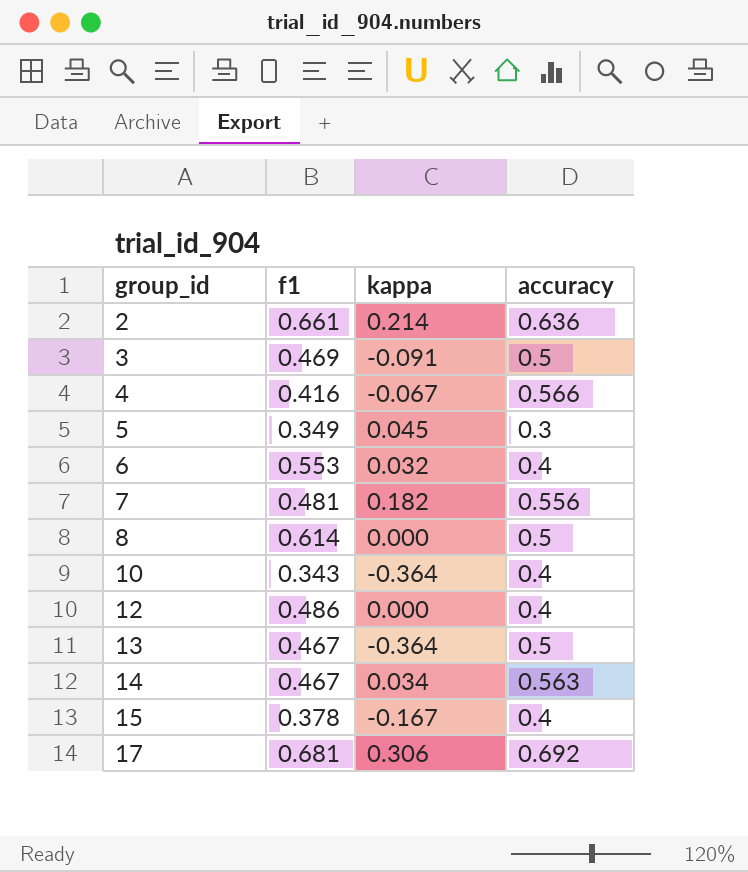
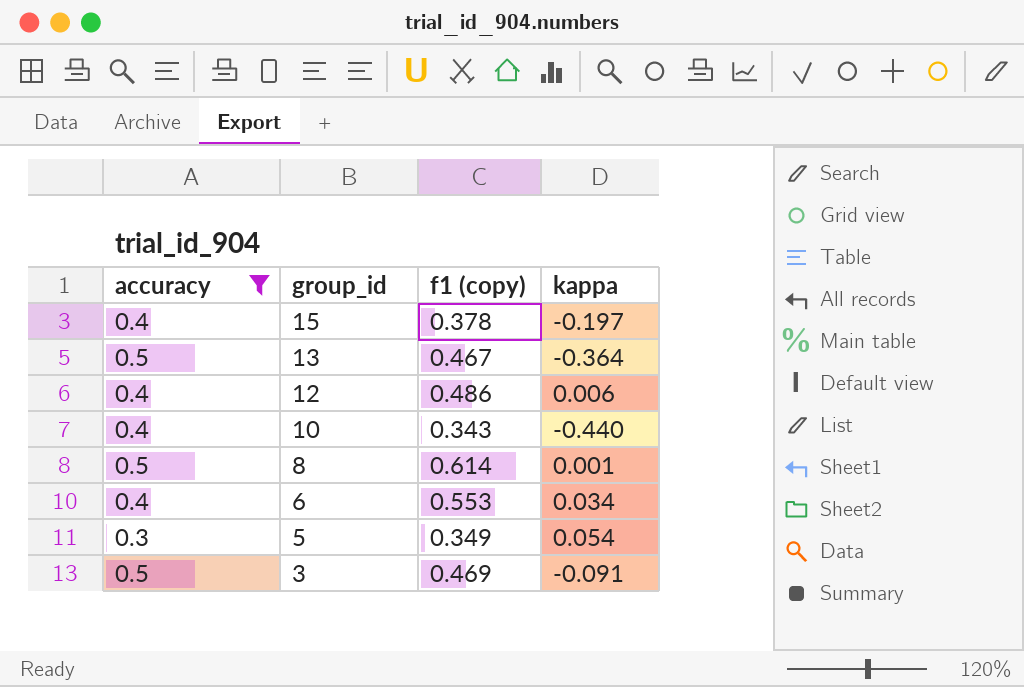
filter: none -> accuracy <= 0.5
row order: group_id ascending -> group_id descending
column accuracy | position: 4 -> 1
column name: f1 -> f1 (copy)
15 | kappa: -0.167 -> -0.197
12 | kappa: 0.000 -> 0.006
10 | kappa: -0.364 -> -0.440
8 | kappa: 0.000 -> 0.001
6 | kappa: 0.032 -> 0.034
5 | kappa: 0.045 -> 0.054

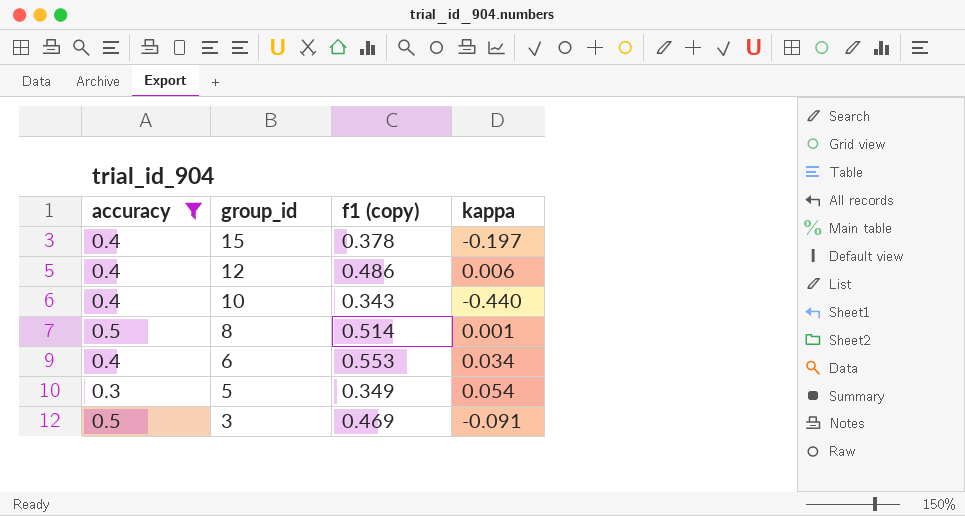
row 13: 0.5 | 0.467 | -0.364 -> none
8 | f1 (copy): 0.614 -> 0.514

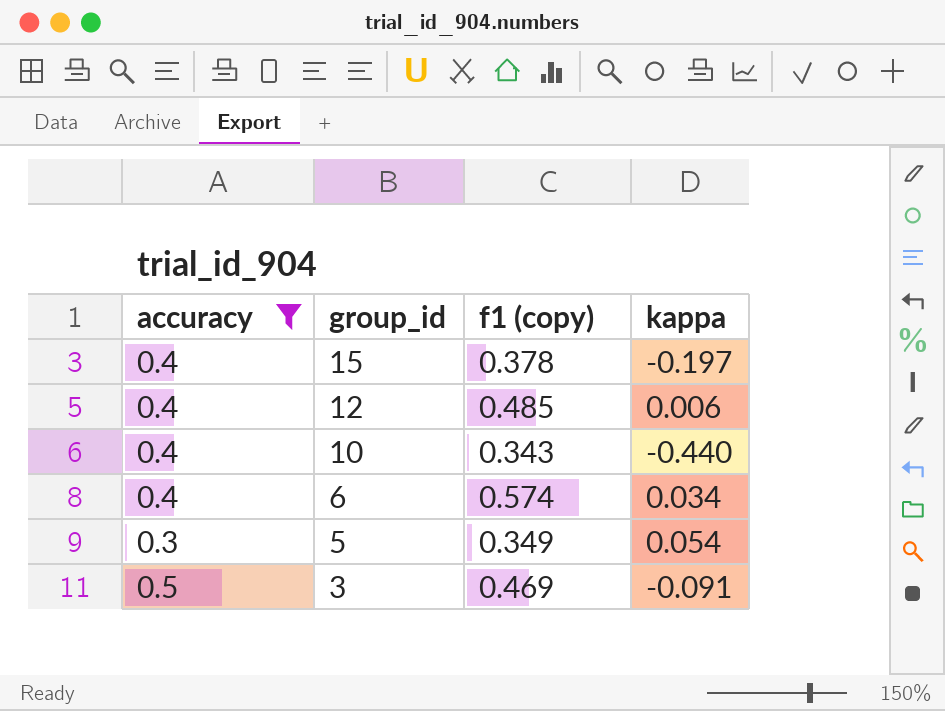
row 8: 0.5 | 0.514 | 0.001 -> none
12 | f1 (copy): 0.486 -> 0.485
6 | f1 (copy): 0.553 -> 0.574

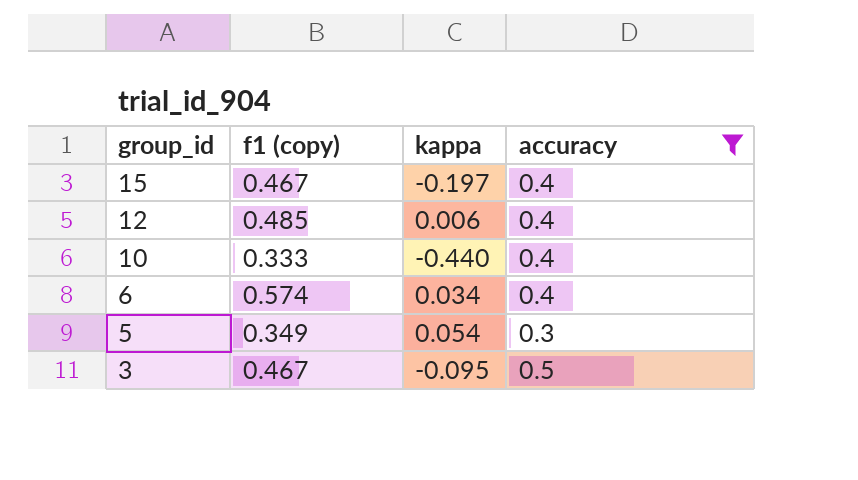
column accuracy | position: 1 -> 4
15 | f1 (copy): 0.378 -> 0.467
10 | f1 (copy): 0.343 -> 0.333
3 | f1 (copy): 0.469 -> 0.467
3 | kappa: -0.091 -> -0.095

